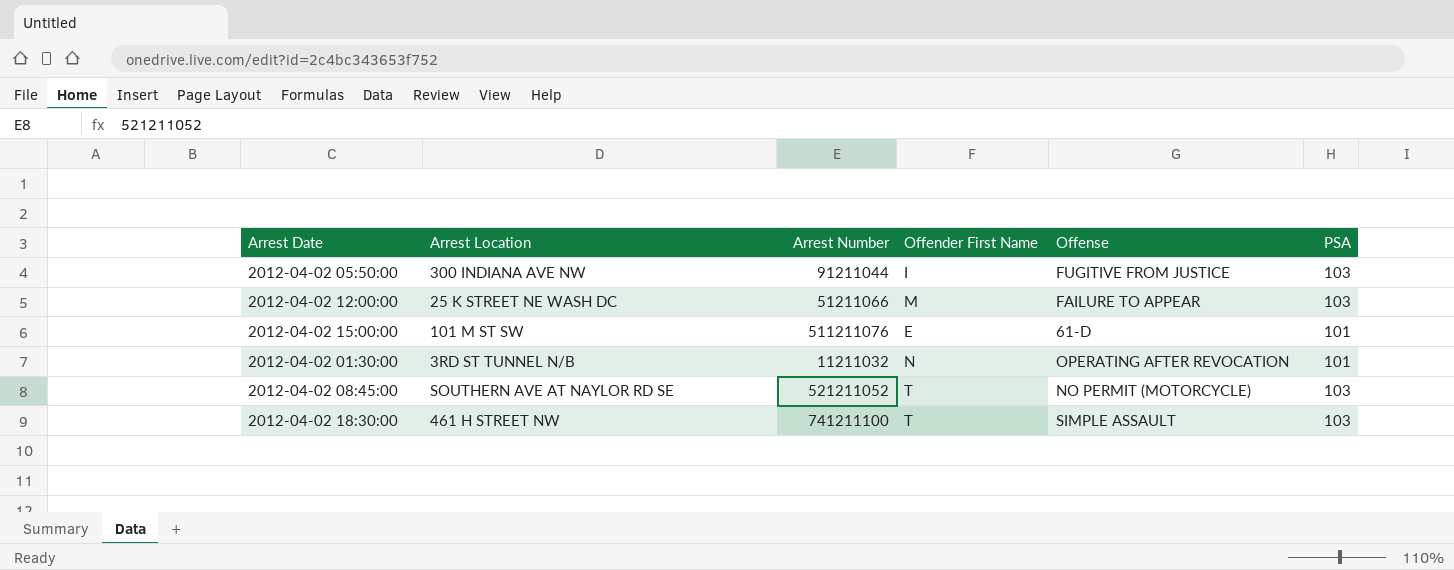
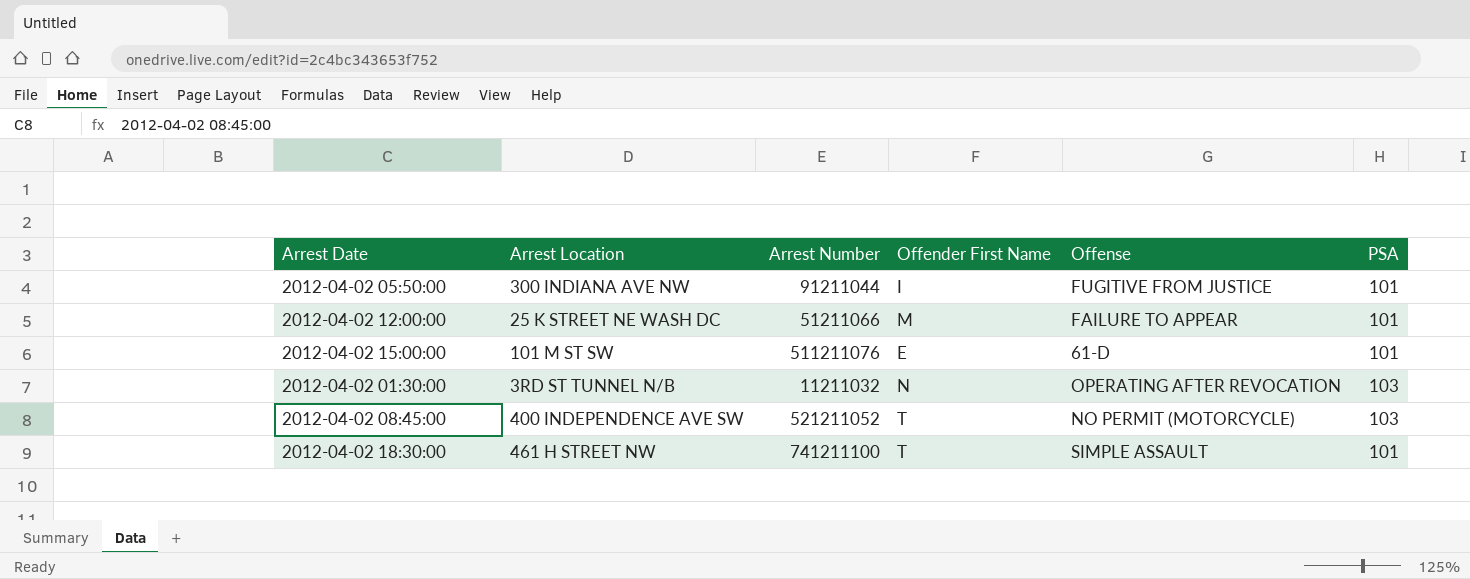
2012-04-02 05:50:00 | PSA: 103 -> 101
2012-04-02 12:00:00 | PSA: 103 -> 101
2012-04-02 01:30:00 | PSA: 101 -> 103
2012-04-02 08:45:00 | Arrest Location: SOUTHERN AVE AT NAYLOR RD SE -> 400 INDEPENDENCE AVE SW
2012-04-02 18:30:00 | PSA: 103 -> 101

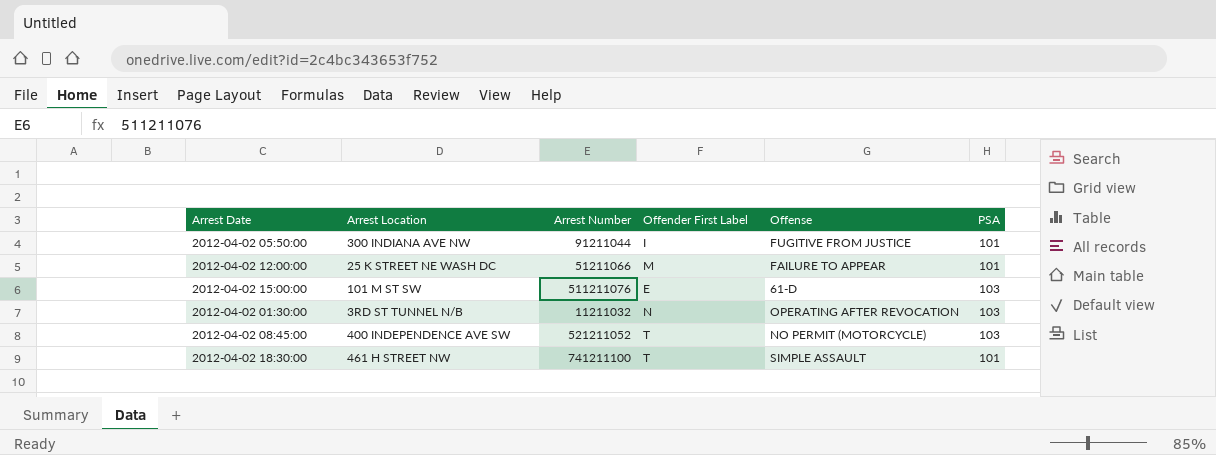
column name: Offender First Name -> Offender First Label
2012-04-02 15:00:00 | PSA: 101 -> 103

